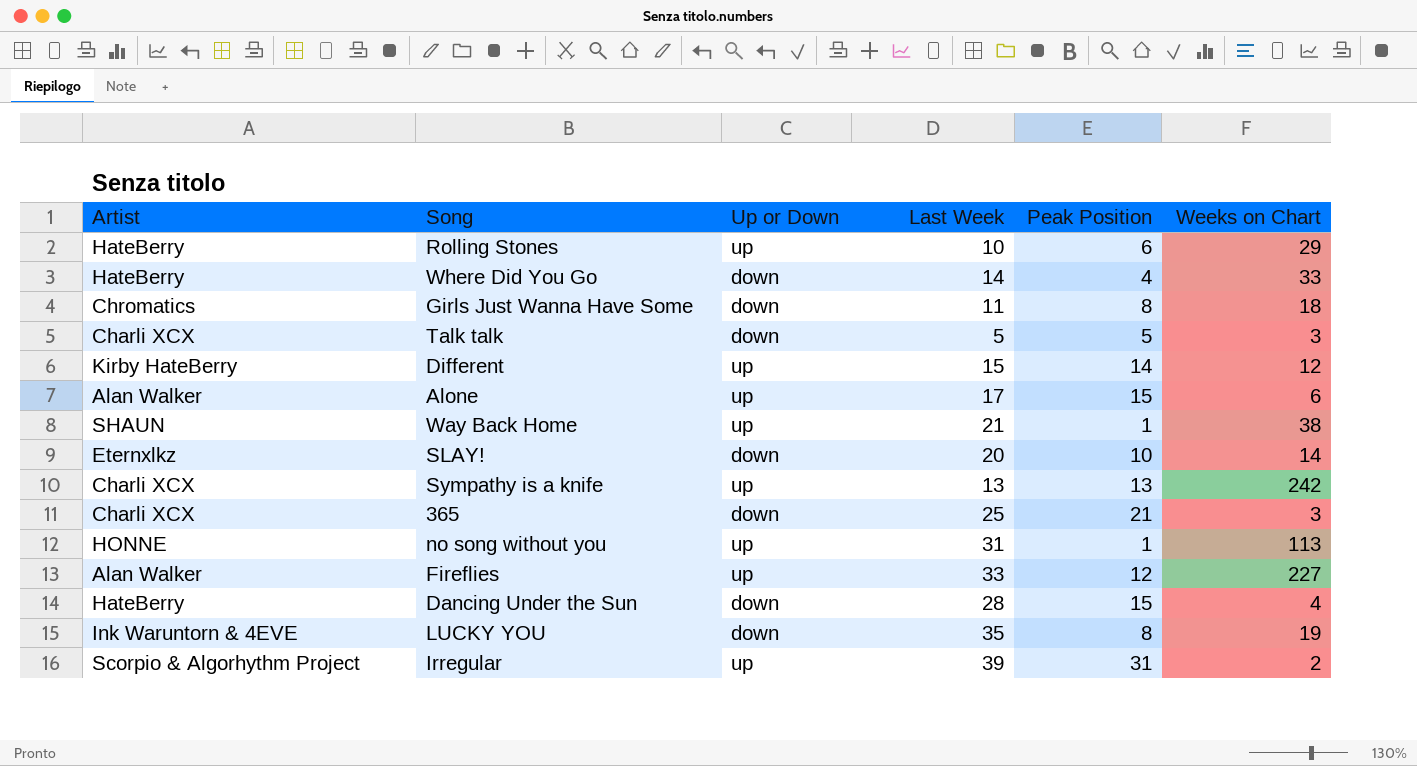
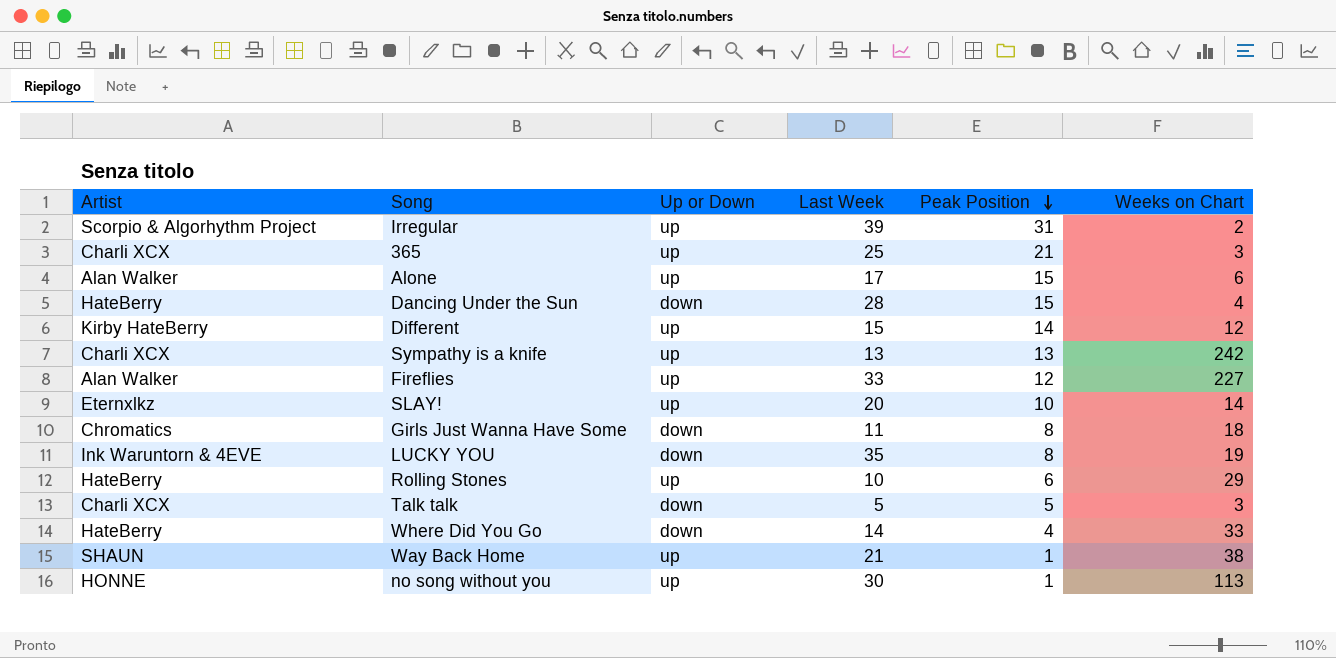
row order: none -> Peak Position descending
365 | Up or Down: down -> up
SLAY! | Up or Down: down -> up
no song without you | Last Week: 31 -> 30

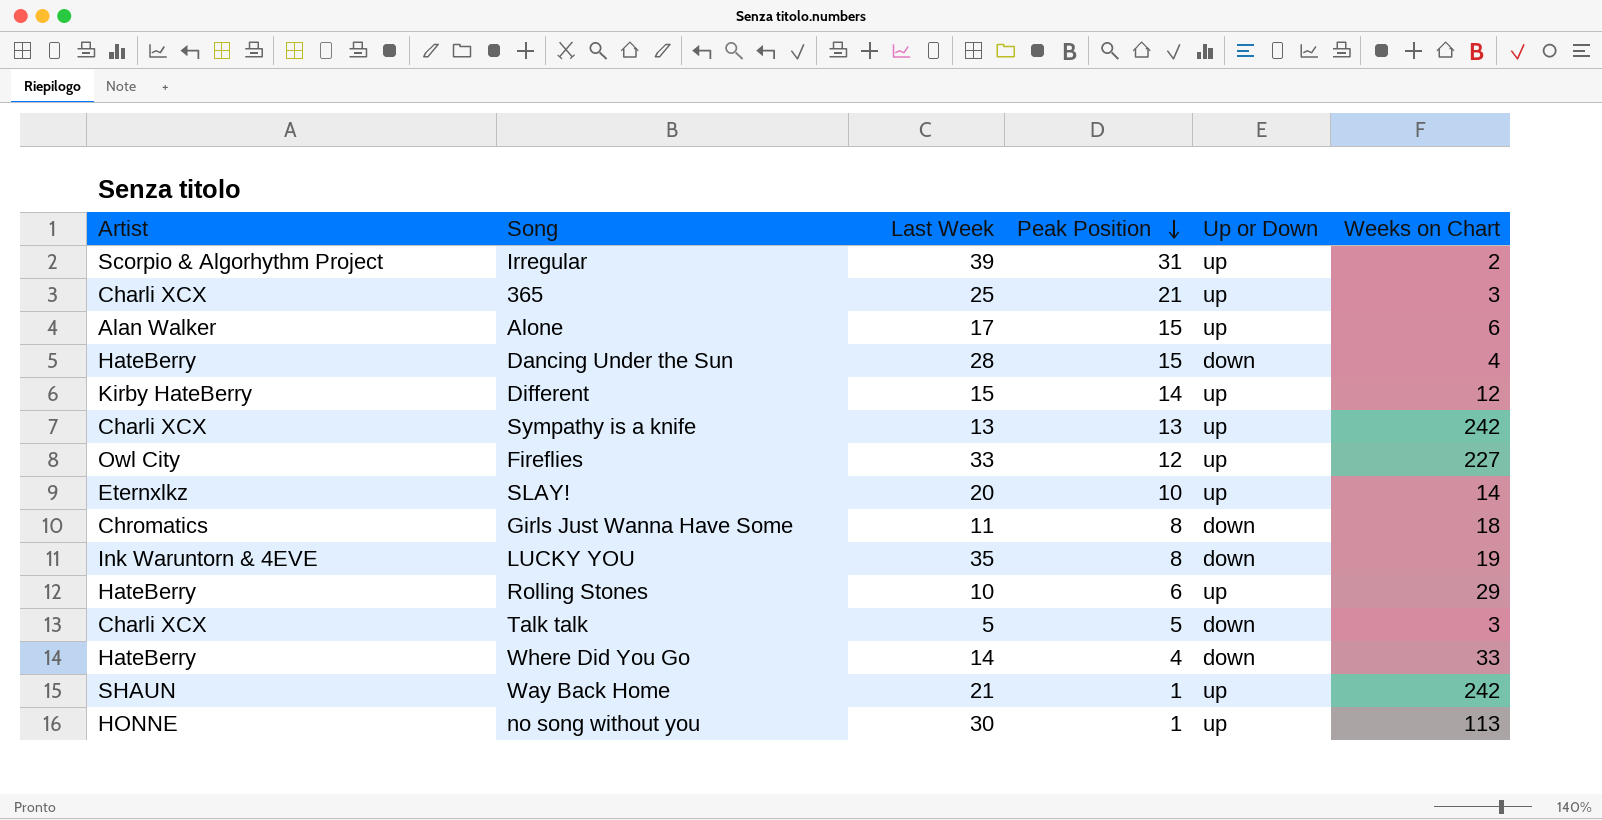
column Up or Down | position: 3 -> 5
Fireflies | Artist: Alan Walker -> Owl City
Way Back Home | Weeks on Chart: 38 -> 242

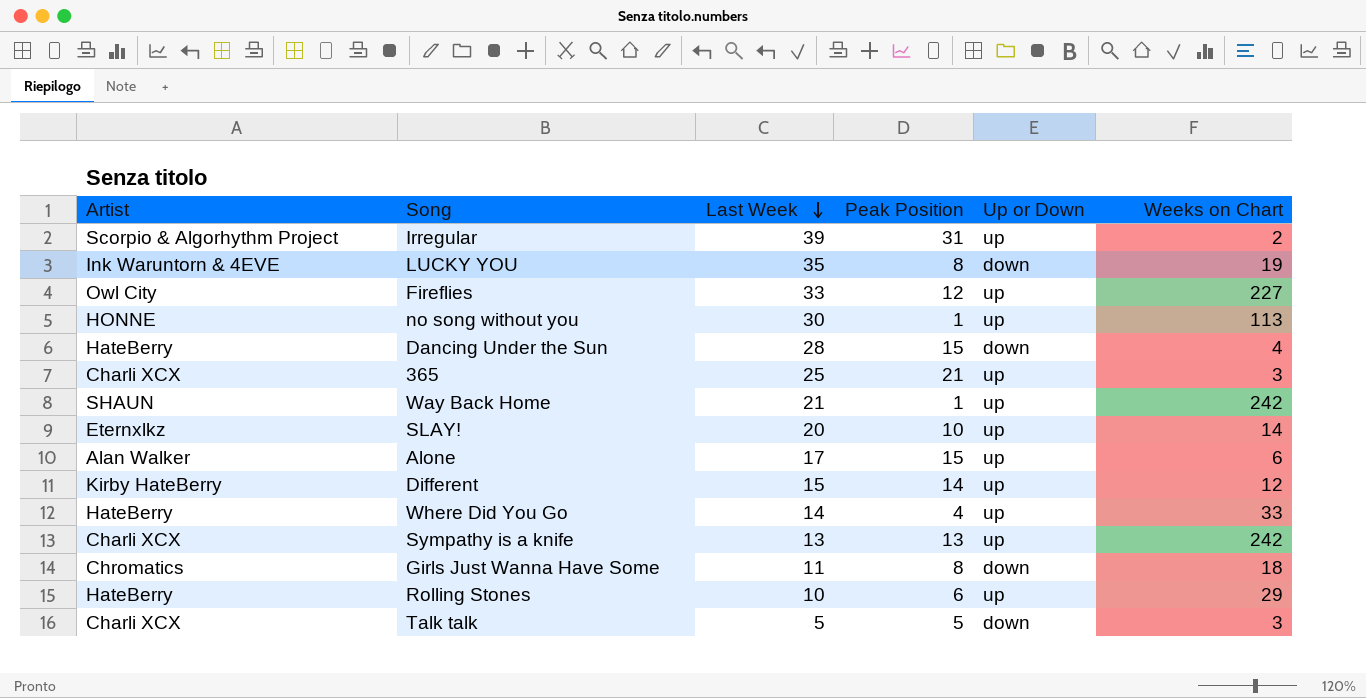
row order: Peak Position descending -> Last Week descending
Where Did You Go | Up or Down: down -> up

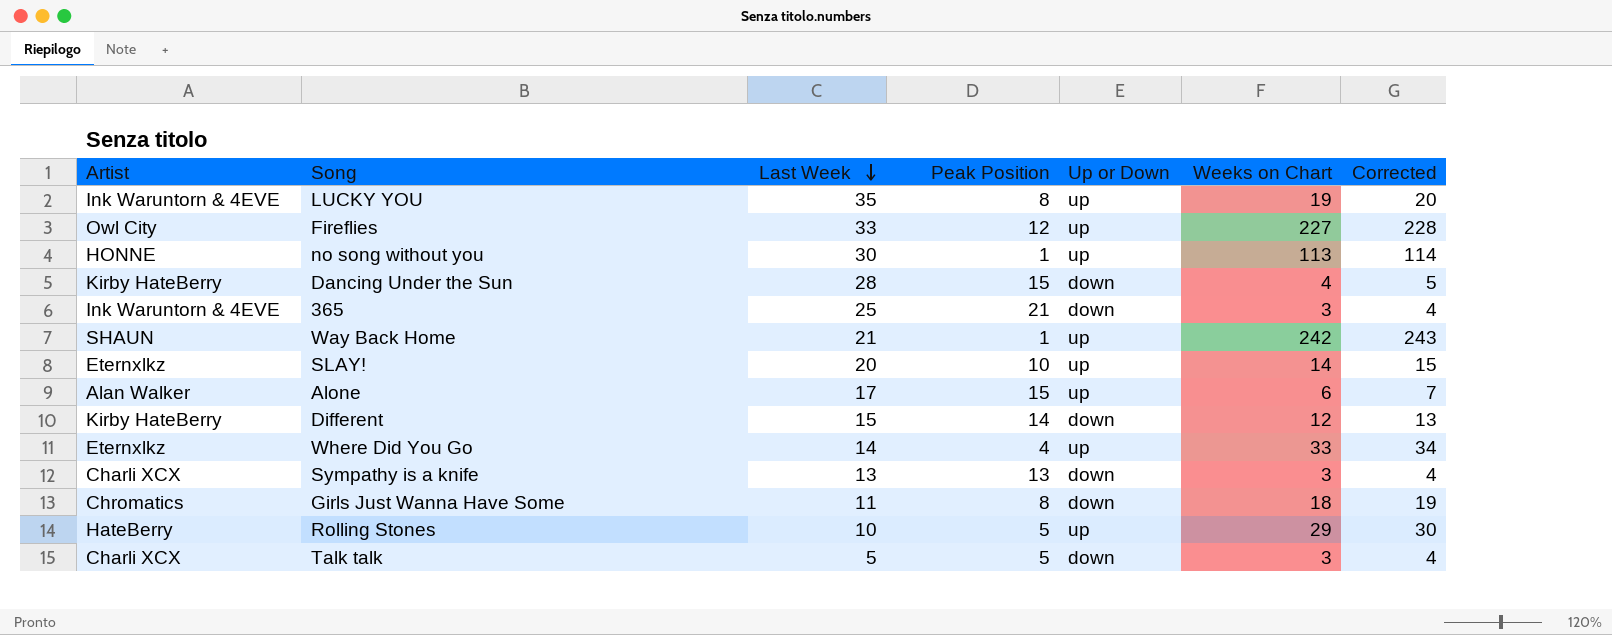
column Corrected | formula: none -> [Weeks on Chart] + 1
row Irregular: Scorpio & Algorhythm Project | 39 | 31 | up | 2 -> none
LUCKY YOU | Up or Down: down -> up
Dancing Under the Sun | Artist: HateBerry -> Kirby HateBerry
365 | Artist: Charli XCX -> Ink Waruntorn & 4EVE
365 | Up or Down: up -> down
Different | Up or Down: up -> down
Where Did You Go | Artist: HateBerry -> Eternxlkz
Sympathy is a knife | Up or Down: up -> down
Sympathy is a knife | Weeks on Chart: 242 -> 3
Rolling Stones | Peak Position: 6 -> 5

